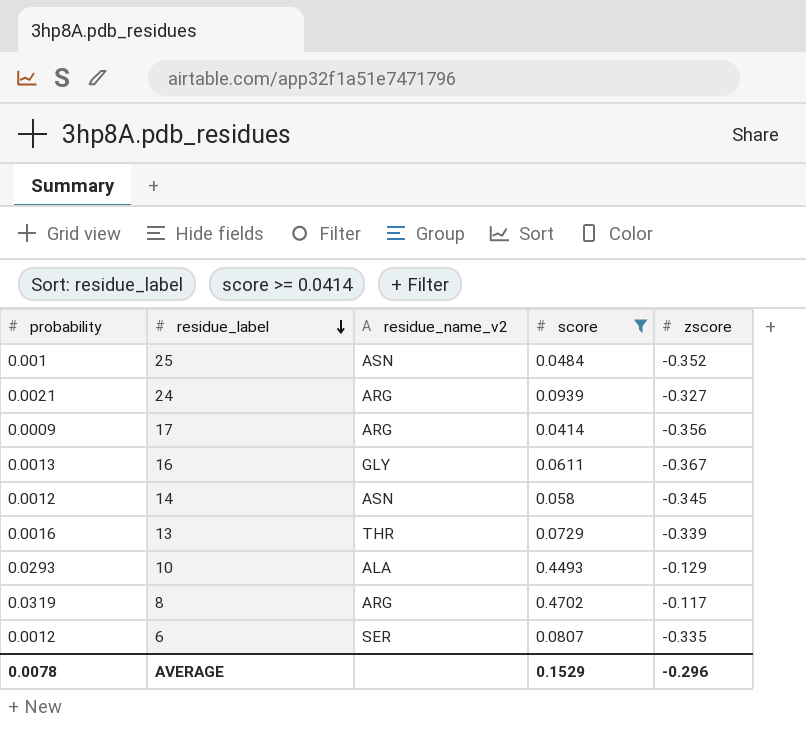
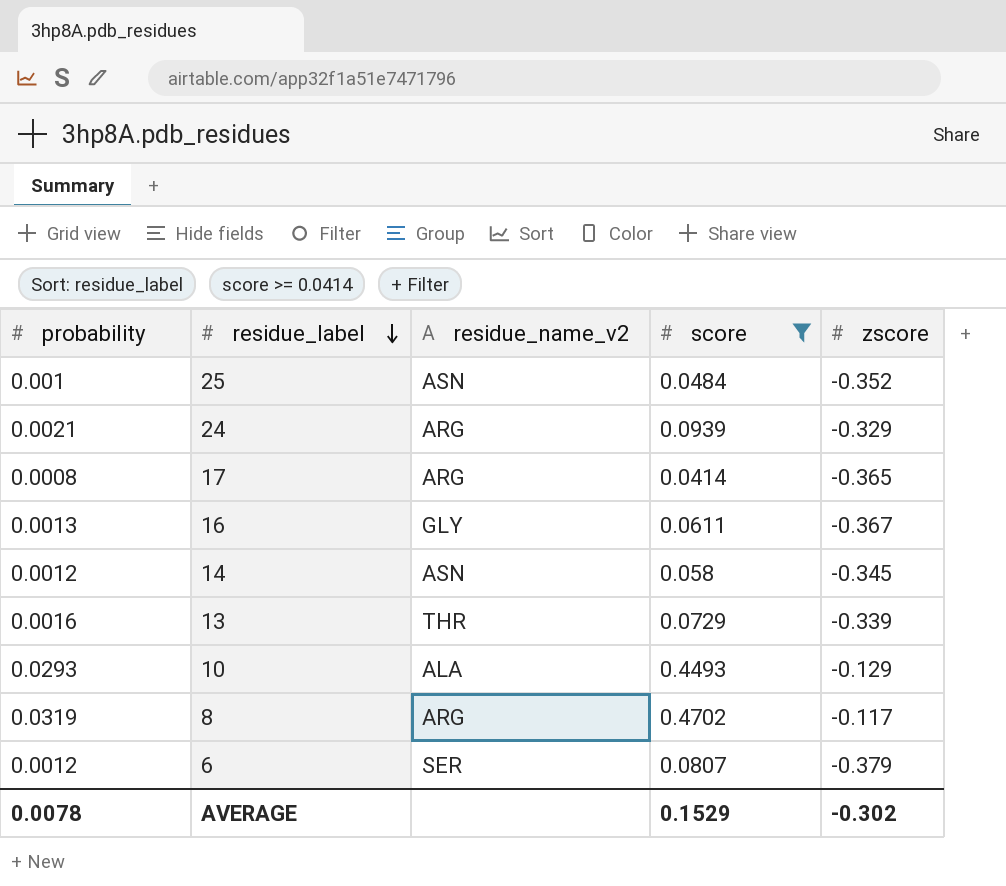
24 | zscore: -0.327 -> -0.329
17 | probability: 0.0009 -> 0.0008
17 | zscore: -0.356 -> -0.365
6 | zscore: -0.335 -> -0.379
AVERAGE | zscore: -0.296 -> -0.302

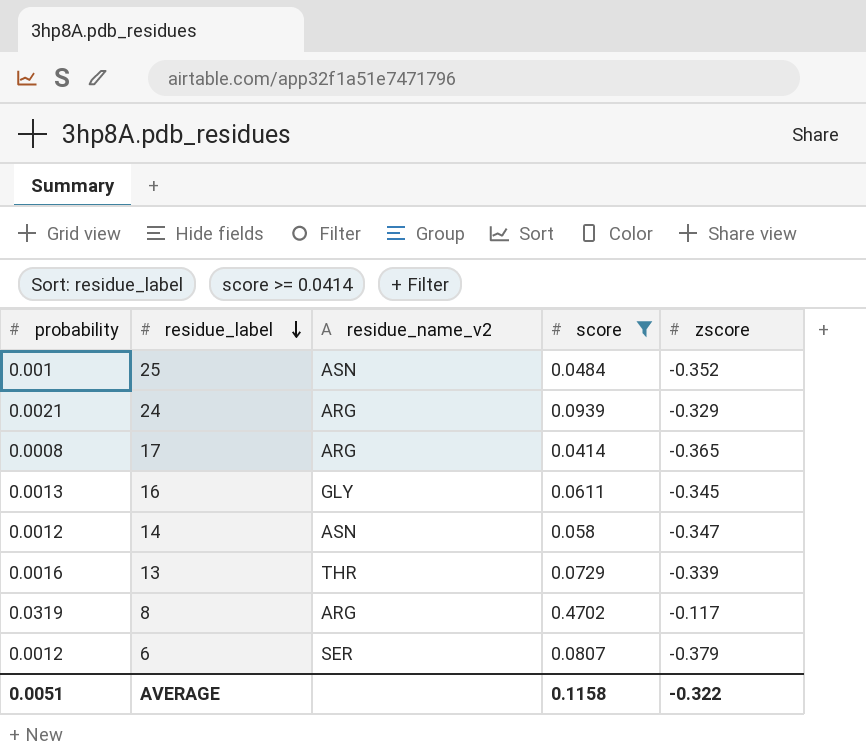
row 10: 0.0293 | ALA | 0.4493 | -0.129 -> none
16 | zscore: -0.367 -> -0.345
14 | zscore: -0.345 -> -0.347
AVERAGE | probability: 0.0078 -> 0.0051
AVERAGE | score: 0.1529 -> 0.1158
AVERAGE | zscore: -0.302 -> -0.322

